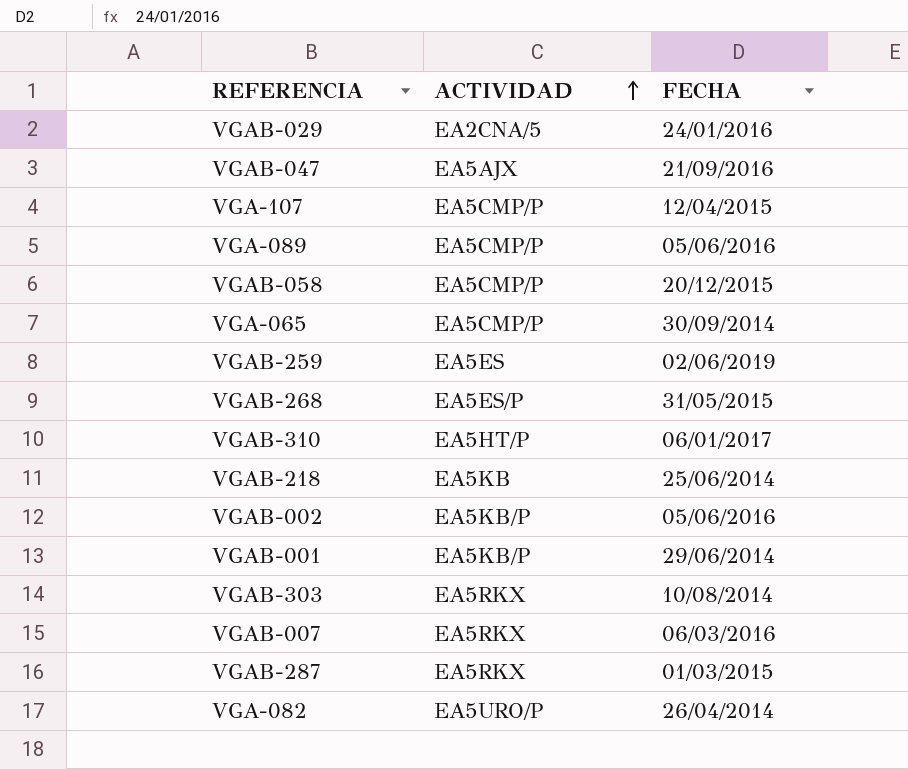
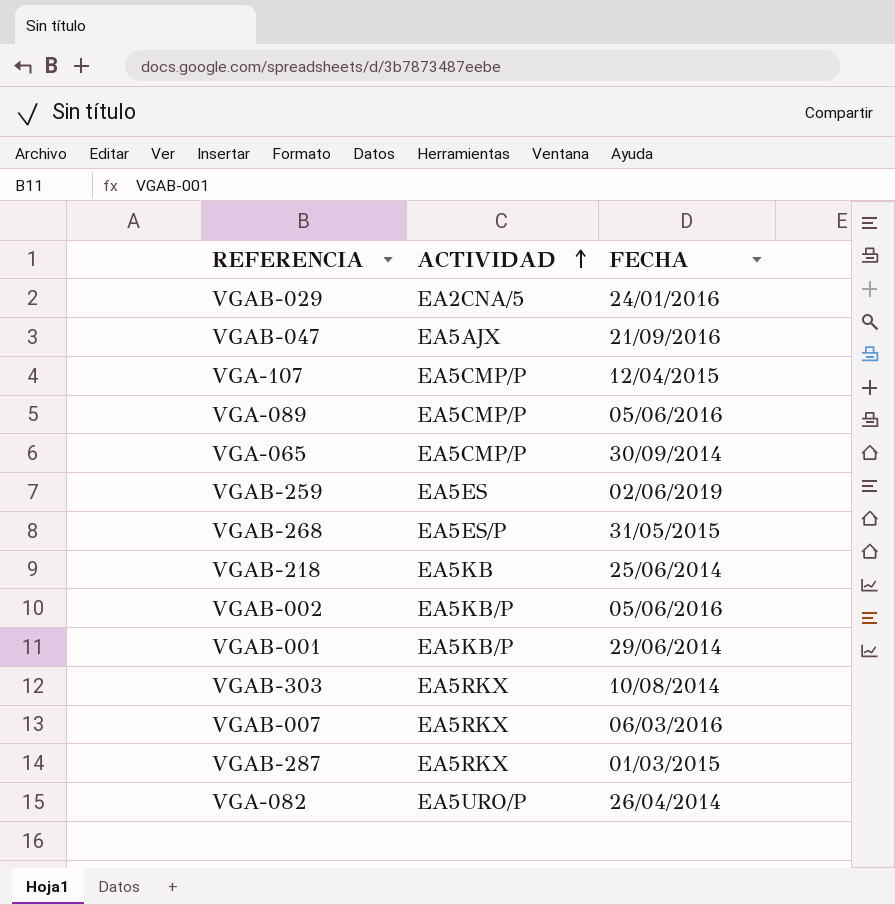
row VGAB-058: EA5CMP/P | 20/12/2015 -> none
row VGAB-310: EA5HT/P | 06/01/2017 -> none

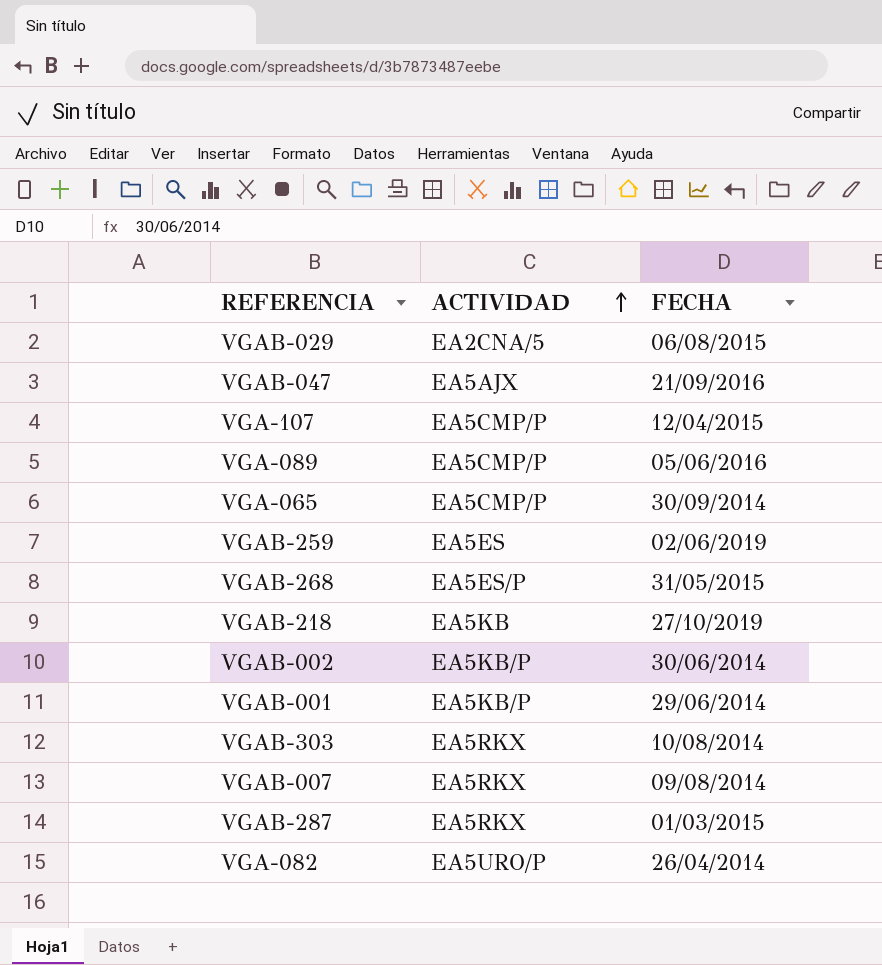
VGAB-029 | FECHA: 24/01/2016 -> 06/08/2015
VGAB-218 | FECHA: 25/06/2014 -> 27/10/2019
VGAB-002 | FECHA: 05/06/2016 -> 30/06/2014
VGAB-007 | FECHA: 06/03/2016 -> 09/08/2014

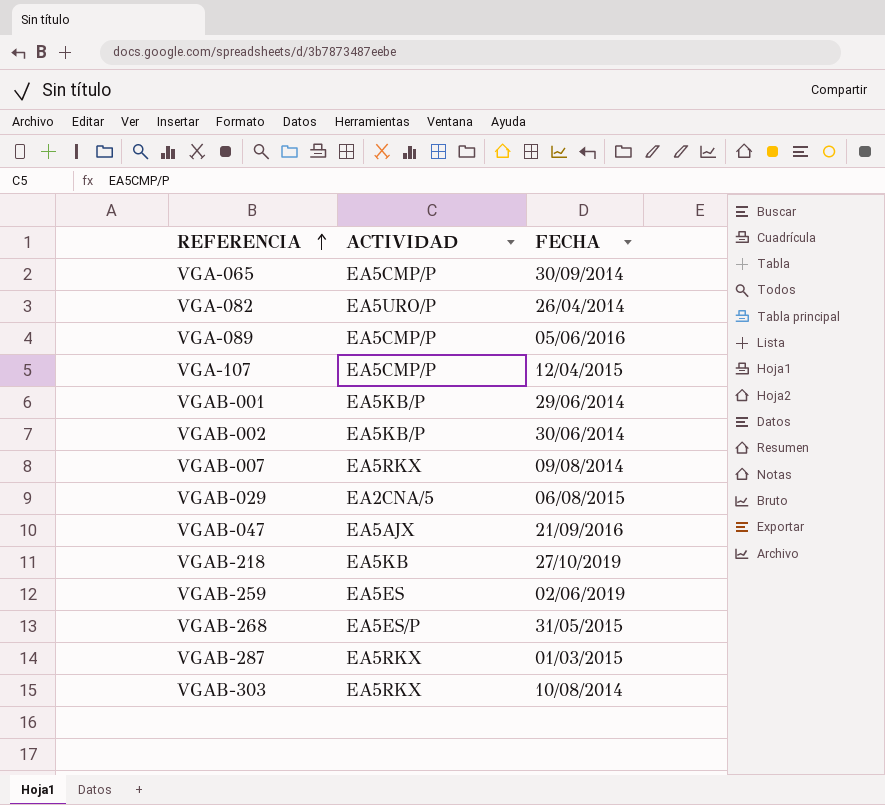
row order: ACTIVIDAD ascending -> REFERENCIA ascending

